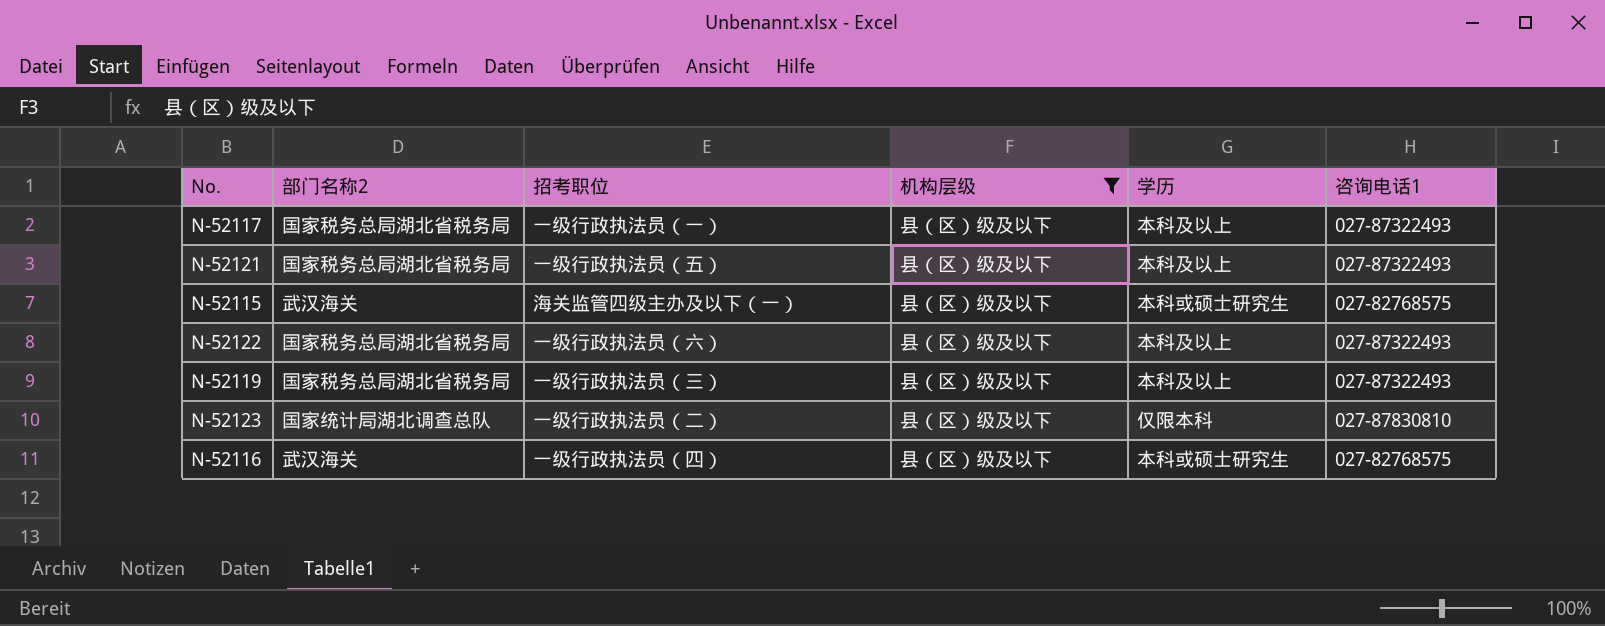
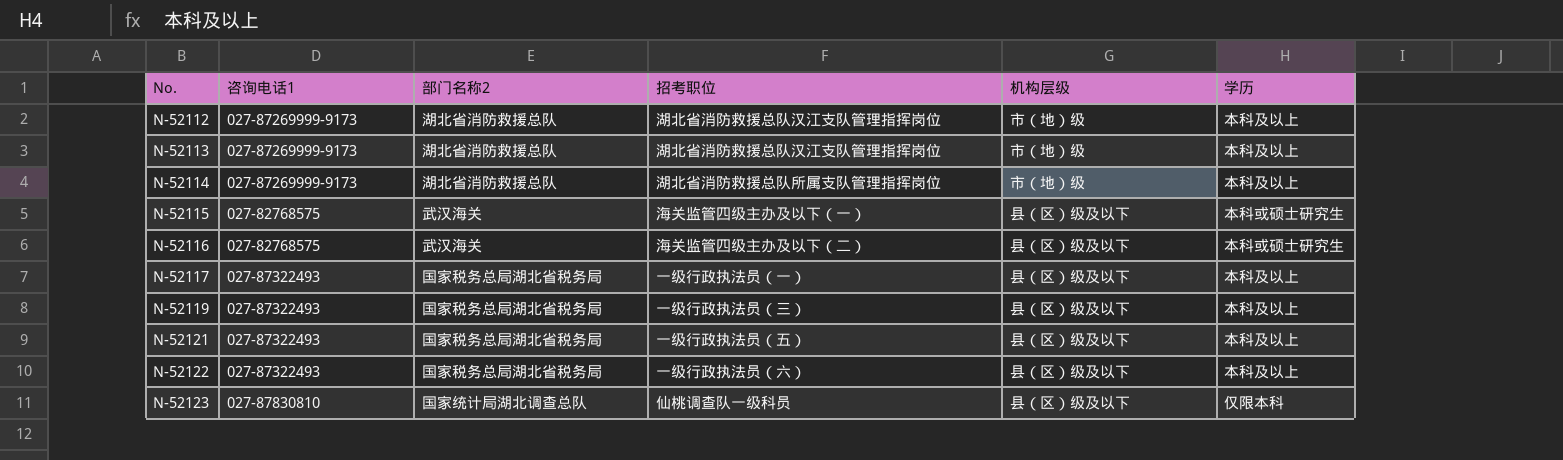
filter: 机构层级 = 县（区）级及以下 -> none
row order: none -> No. ascending
column 咨询电话1 | position: 6 -> 2
N-52116 | 招考职位: 一级行政执法员（四） -> 海关监管四级主办及以下（二）
N-52123 | 招考职位: 一级行政执法员（二） -> 仙桃调查队一级科员

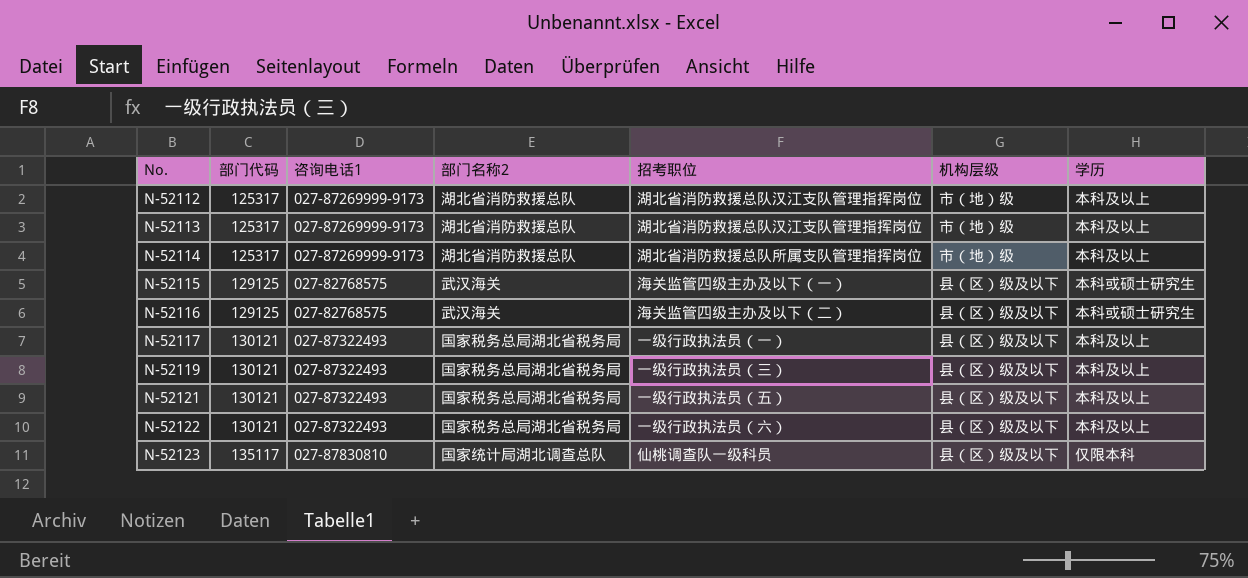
column 部门代码 | position: none -> 2

